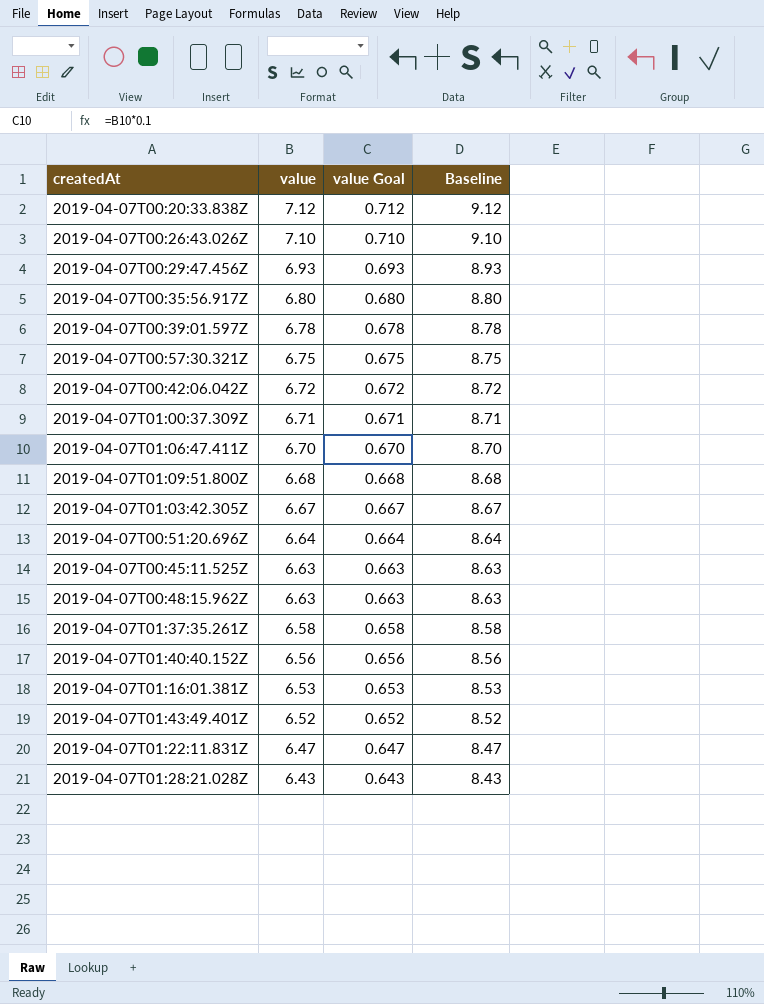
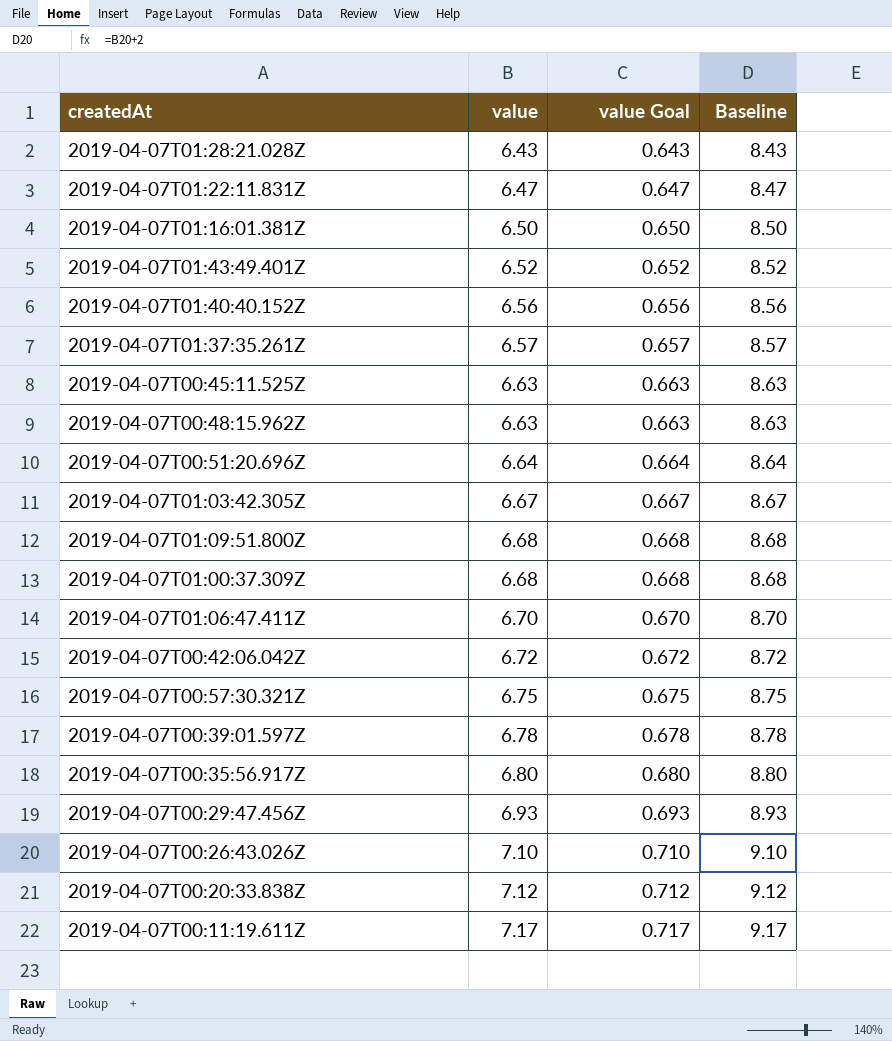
row order: value descending -> value ascending
2019-04-07T01:16:01.381Z | value: 6.53 -> 6.50
2019-04-07T01:16:01.381Z | value Goal: 0.653 -> 0.650
2019-04-07T01:16:01.381Z | Baseline: 8.53 -> 8.50
2019-04-07T01:37:35.261Z | value: 6.58 -> 6.57
2019-04-07T01:37:35.261Z | value Goal: 0.658 -> 0.657
2019-04-07T01:37:35.261Z | Baseline: 8.58 -> 8.57
2019-04-07T01:00:37.309Z | value: 6.71 -> 6.68
2019-04-07T01:00:37.309Z | value Goal: 0.671 -> 0.668
2019-04-07T01:00:37.309Z | Baseline: 8.71 -> 8.68
row 2019-04-07T00:11:19.611Z: none -> 7.17 | 0.717 | 9.17

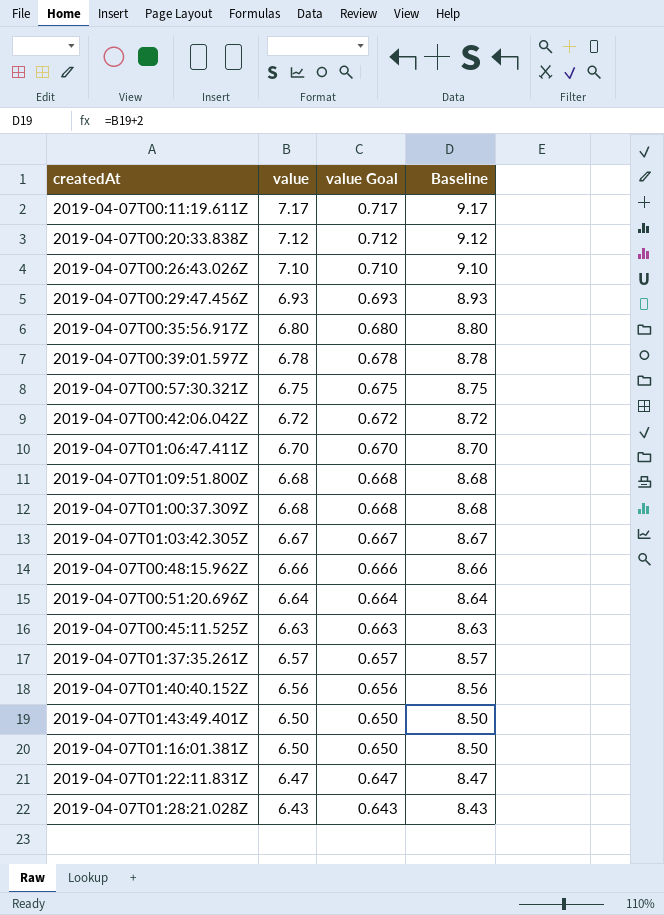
row order: value ascending -> value descending
2019-04-07T00:48:15.962Z | value: 6.63 -> 6.66
2019-04-07T00:48:15.962Z | value Goal: 0.663 -> 0.666
2019-04-07T00:48:15.962Z | Baseline: 8.63 -> 8.66
2019-04-07T01:43:49.401Z | value: 6.52 -> 6.50
2019-04-07T01:43:49.401Z | value Goal: 0.652 -> 0.650
2019-04-07T01:43:49.401Z | Baseline: 8.52 -> 8.50

